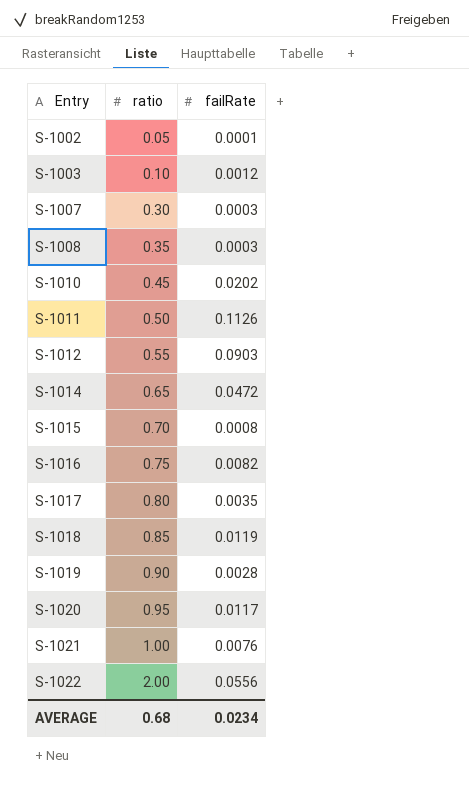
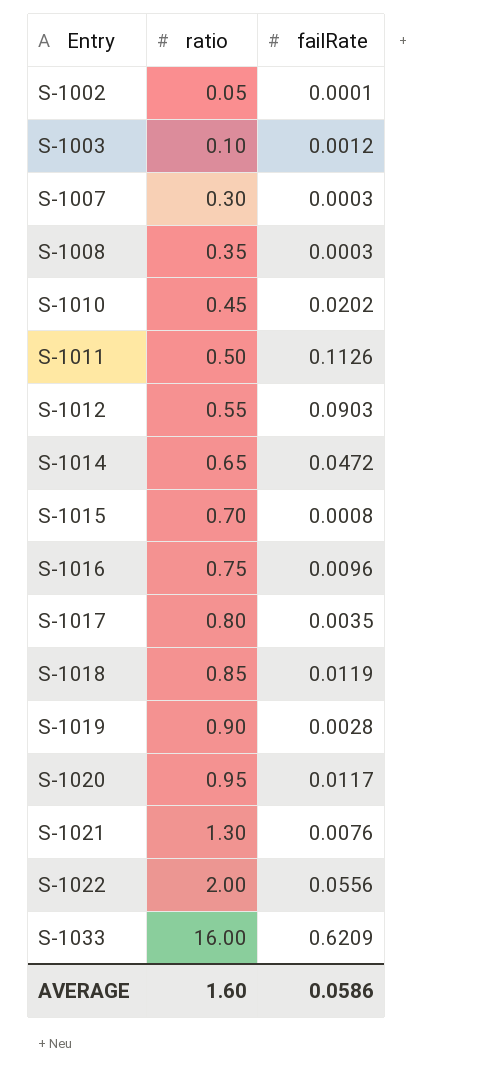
S-1016 | failRate: 0.0082 -> 0.0096
S-1021 | ratio: 1.00 -> 1.30
row S-1033: none -> 16.00 | 0.6209
AVERAGE | ratio: 0.68 -> 1.60
AVERAGE | failRate: 0.0234 -> 0.0586

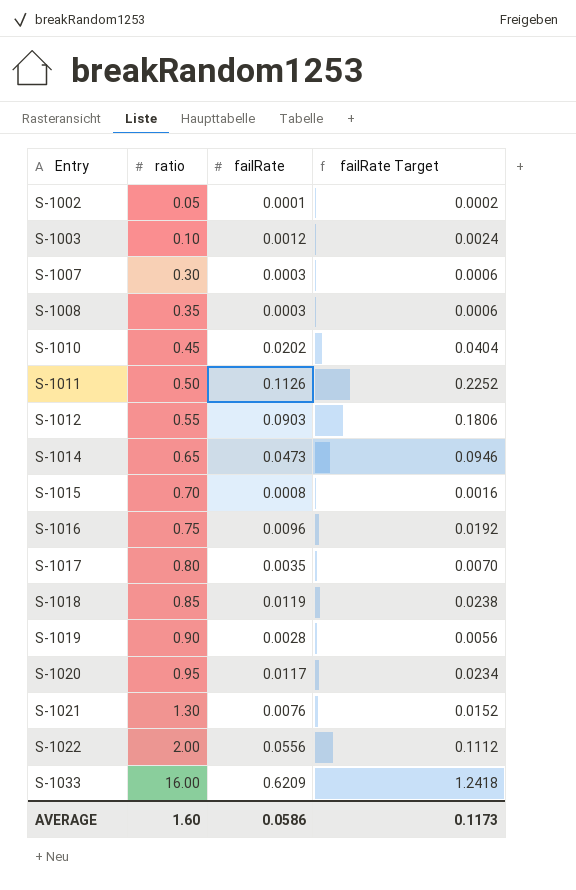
column failRate Target | formula: none -> [failRate] * 2
S-1014 | failRate: 0.0472 -> 0.0473

